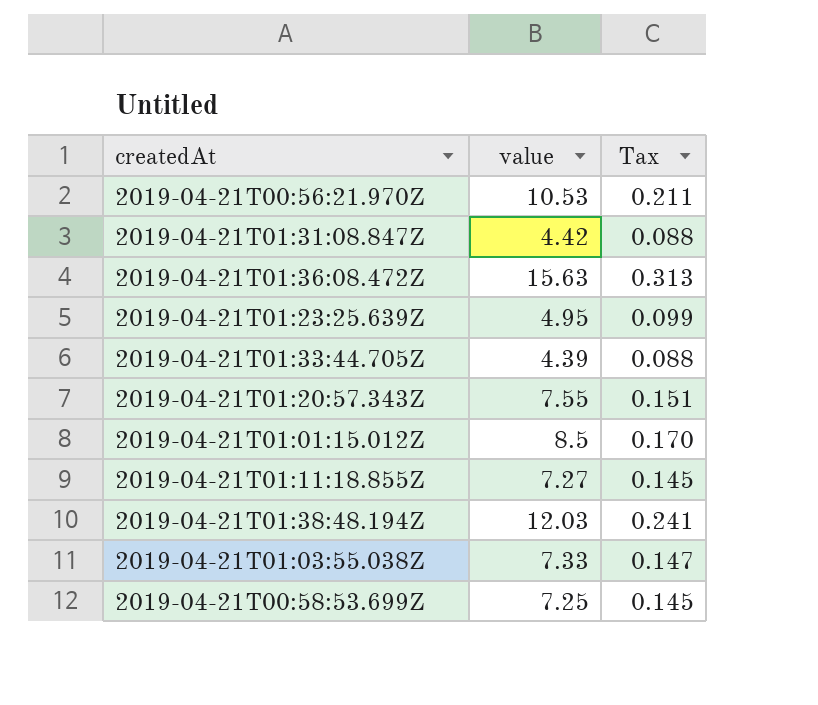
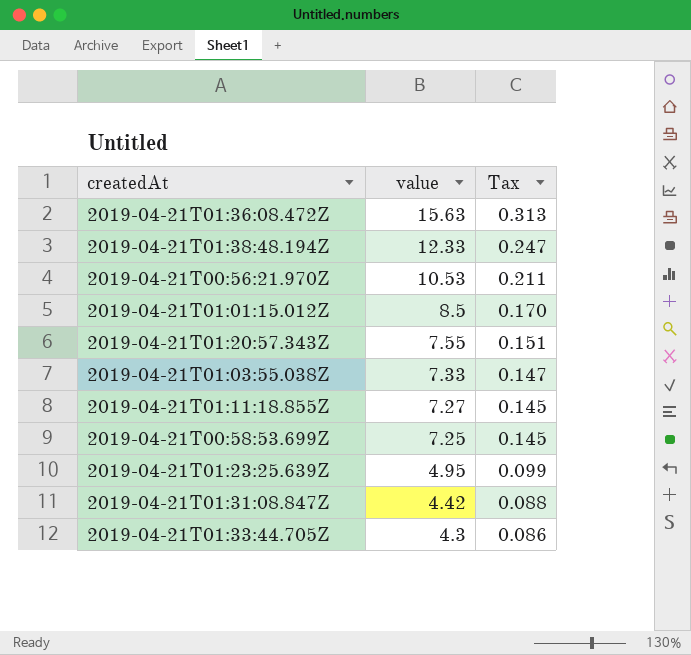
row order: none -> value descending
2019-04-21T01:38:48.194Z | value: 12.03 -> 12.33
2019-04-21T01:38:48.194Z | Tax: 0.241 -> 0.247
2019-04-21T01:33:44.705Z | value: 4.39 -> 4.3
2019-04-21T01:33:44.705Z | Tax: 0.088 -> 0.086

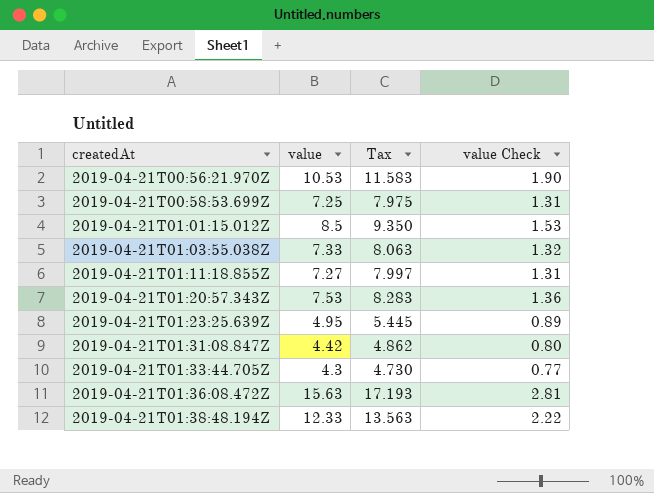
row order: value descending -> createdAt ascending
column Tax | formula: [value] * 0.02 -> [value] * 1.1
column value Check | formula: none -> [value] * 0.18
2019-04-21T01:20:57.343Z | value: 7.55 -> 7.53

